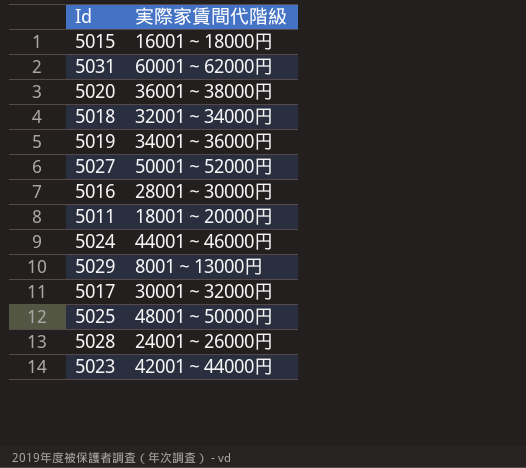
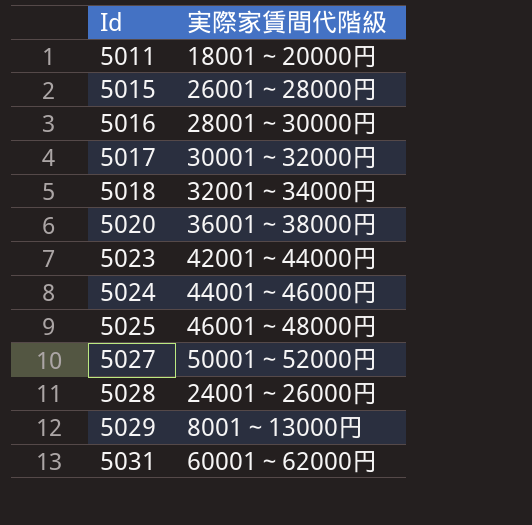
row order: none -> Id ascending
row 5019: 34001～36000円 -> none
5015 | 実際家賃間代階級: 16001～18000円 -> 26001～28000円
5025 | 実際家賃間代階級: 48001～50000円 -> 46001～48000円

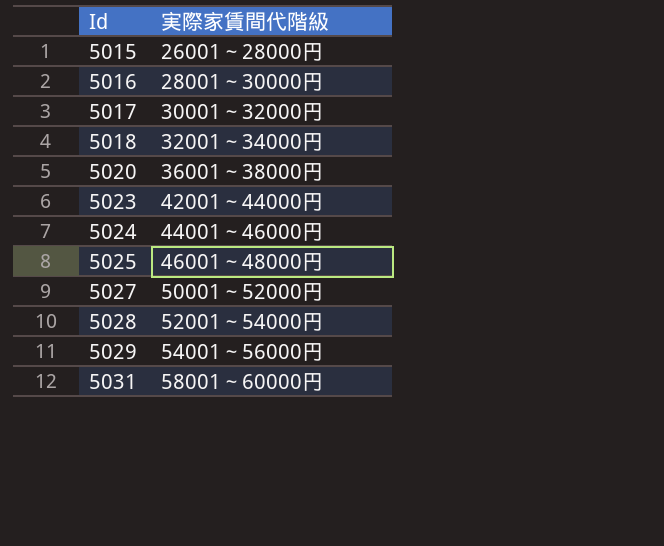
row 5011: 18001～20000円 -> none
5028 | 実際家賃間代階級: 24001～26000円 -> 52001～54000円
5029 | 実際家賃間代階級: 8001～13000円 -> 54001～56000円
5031 | 実際家賃間代階級: 60001～62000円 -> 58001～60000円

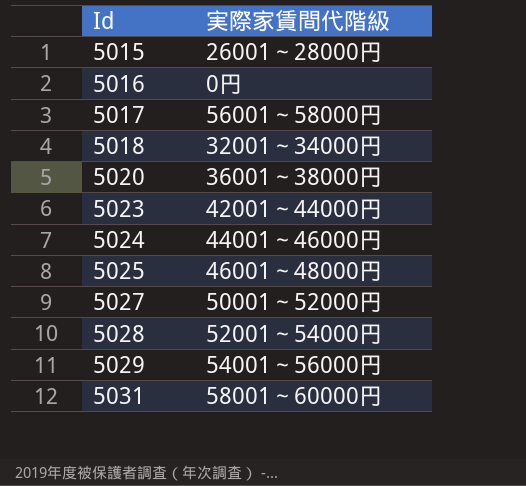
5016 | 実際家賃間代階級: 28001～30000円 -> 0円
5017 | 実際家賃間代階級: 30001～32000円 -> 56001～58000円

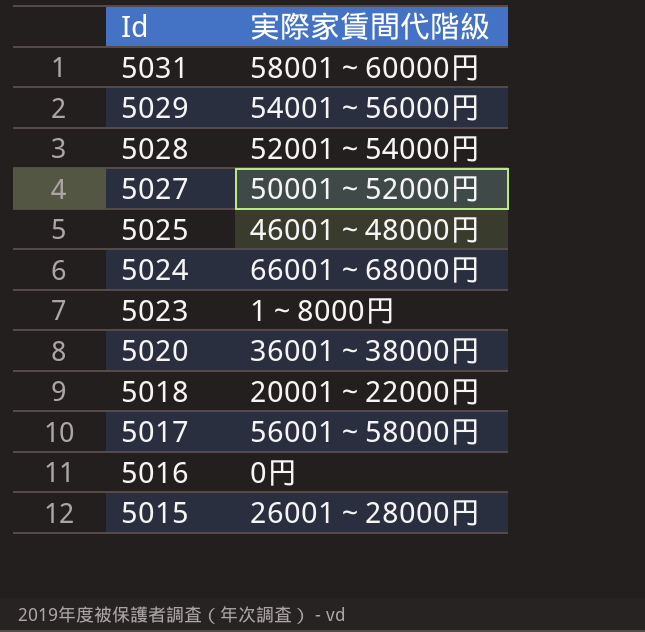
row order: Id ascending -> Id descending
5024 | 実際家賃間代階級: 44001～46000円 -> 66001～68000円
5023 | 実際家賃間代階級: 42001～44000円 -> 1～8000円
5018 | 実際家賃間代階級: 32001～34000円 -> 20001～22000円

